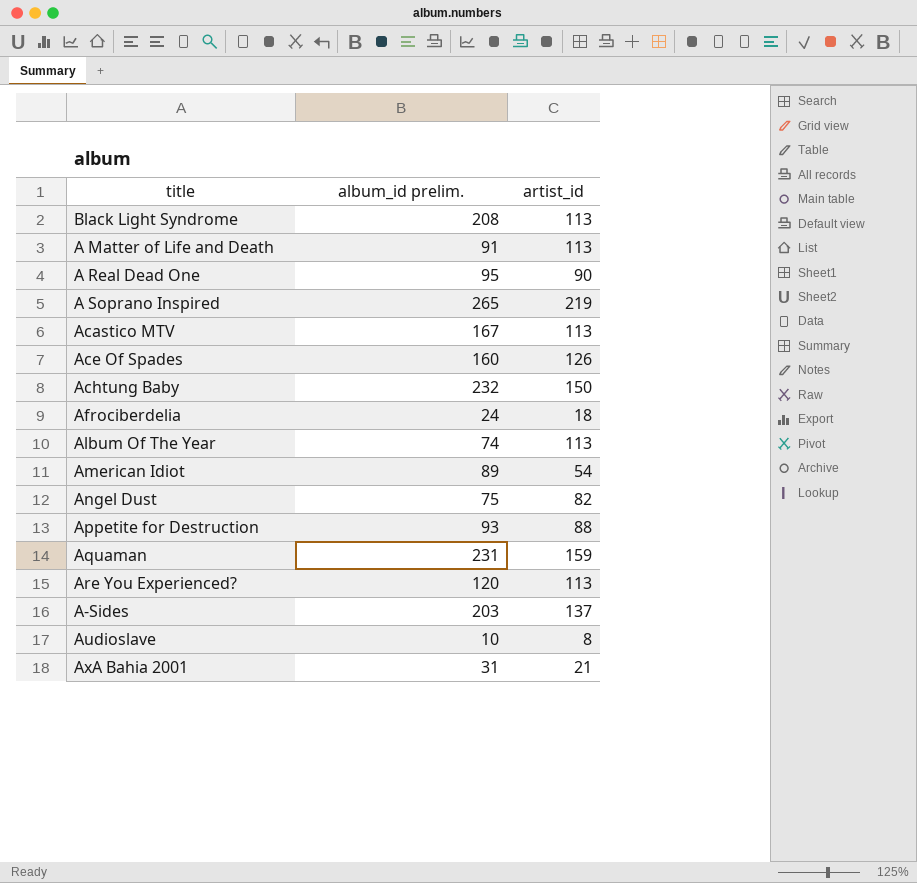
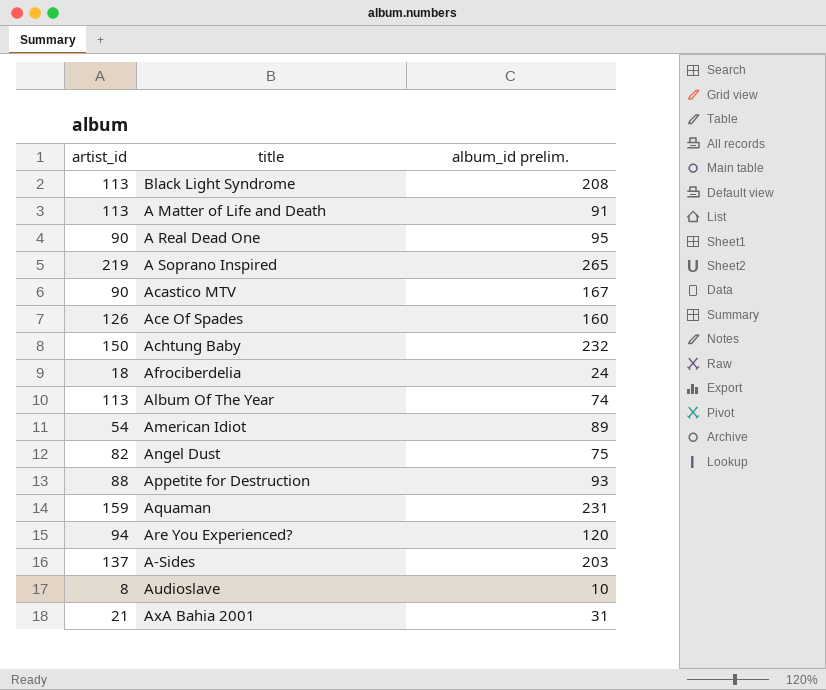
column artist_id | position: 3 -> 1
Acastico MTV | artist_id: 113 -> 90
Are You Experienced? | artist_id: 113 -> 94

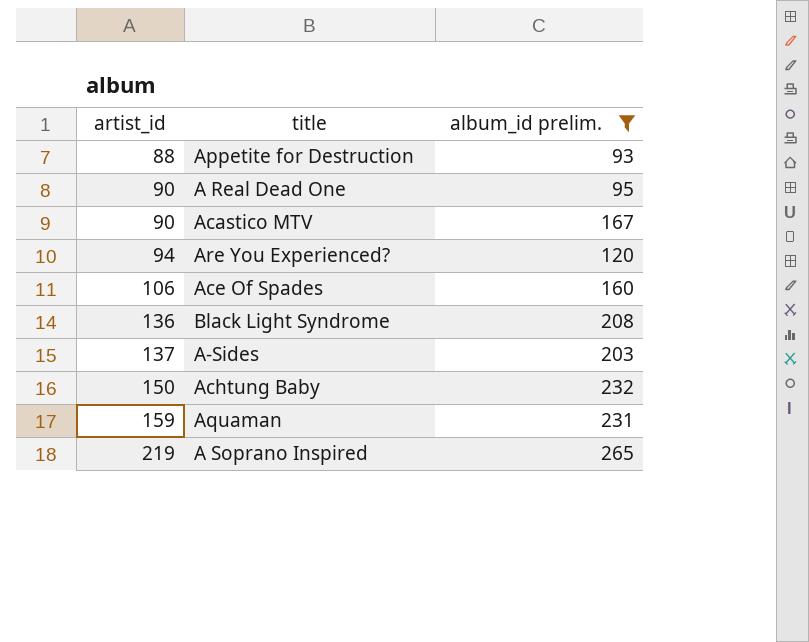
filter: none -> album_id prelim. >= 93
row order: none -> artist_id ascending
Ace Of Spades | artist_id: 126 -> 106
Black Light Syndrome | artist_id: 113 -> 136

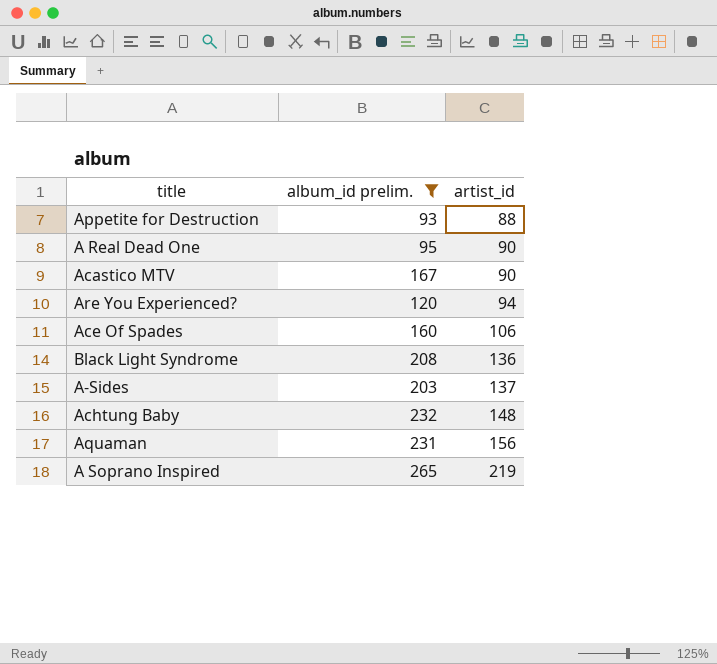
column artist_id | position: 1 -> 3
Achtung Baby | artist_id: 150 -> 148
Aquaman | artist_id: 159 -> 156

